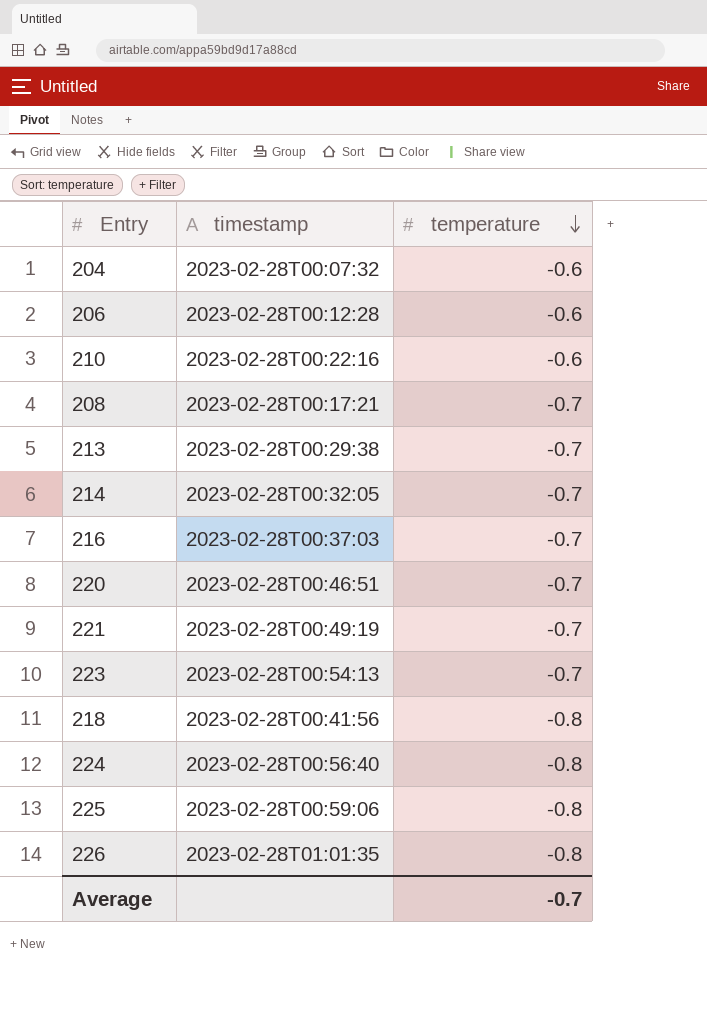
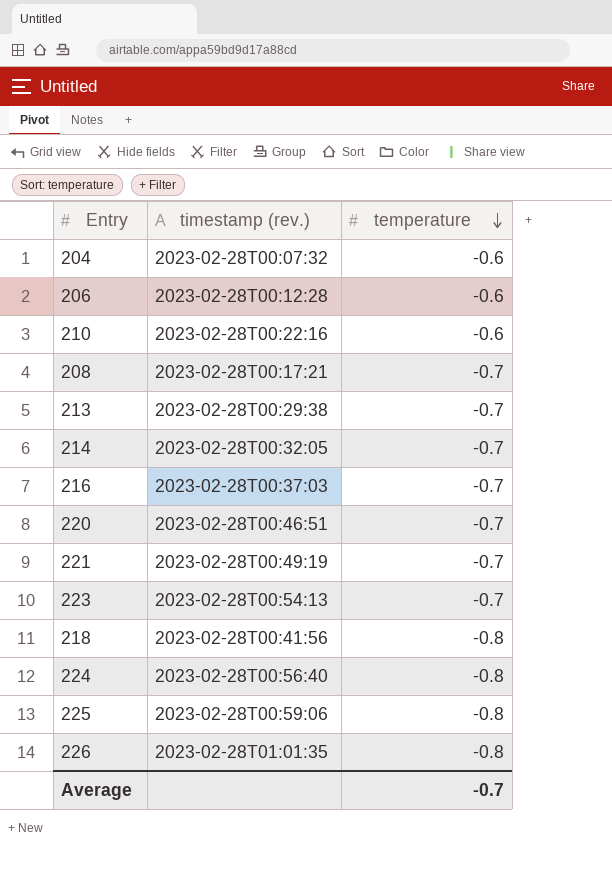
column name: timestamp -> timestamp (rev.)

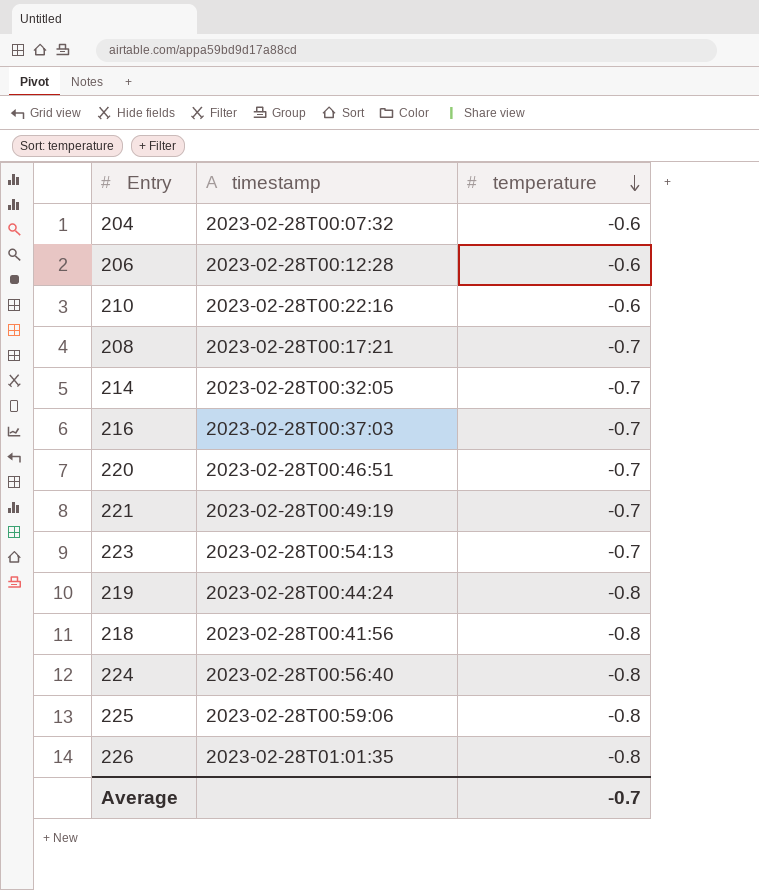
column name: timestamp (rev.) -> timestamp
row 213: 2023-02-28T00:29:38 | -0.7 -> none
row 219: none -> 2023-02-28T00:44:24 | -0.8

